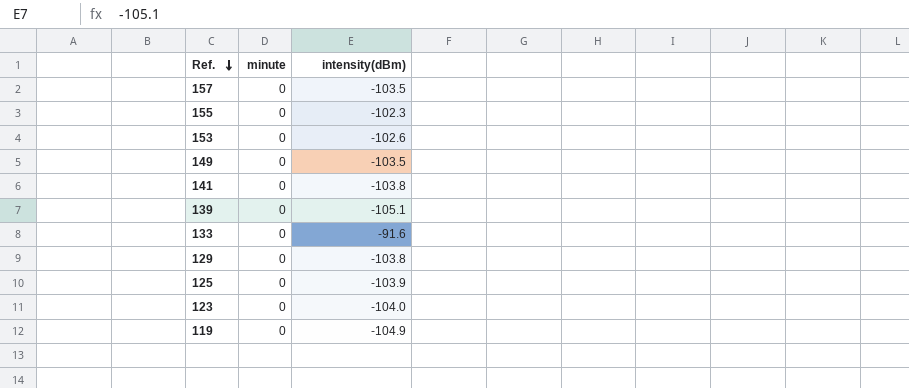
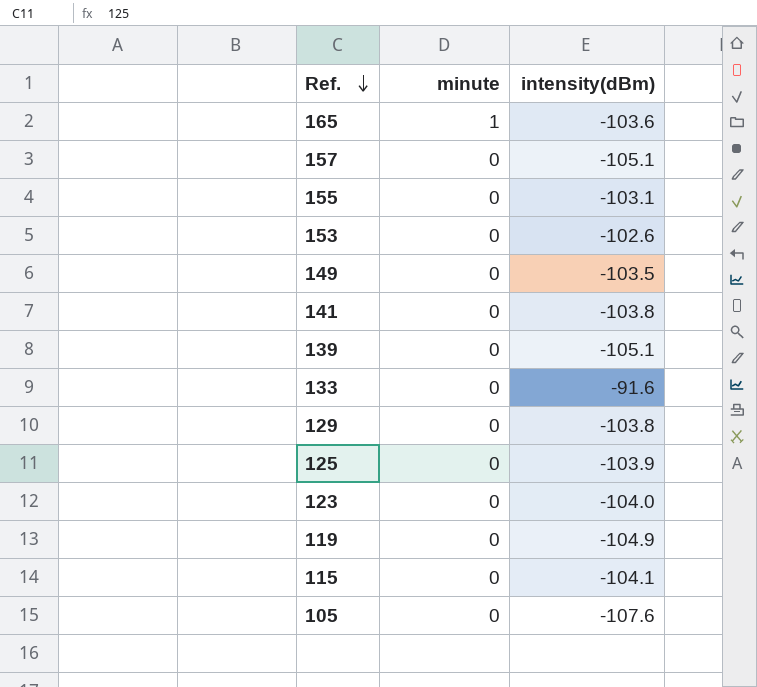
row 165: none -> 1 | -103.6
157 | intensity(dBm): -103.5 -> -105.1
155 | intensity(dBm): -102.3 -> -103.1
row 115: none -> 0 | -104.1
row 105: none -> 0 | -107.6

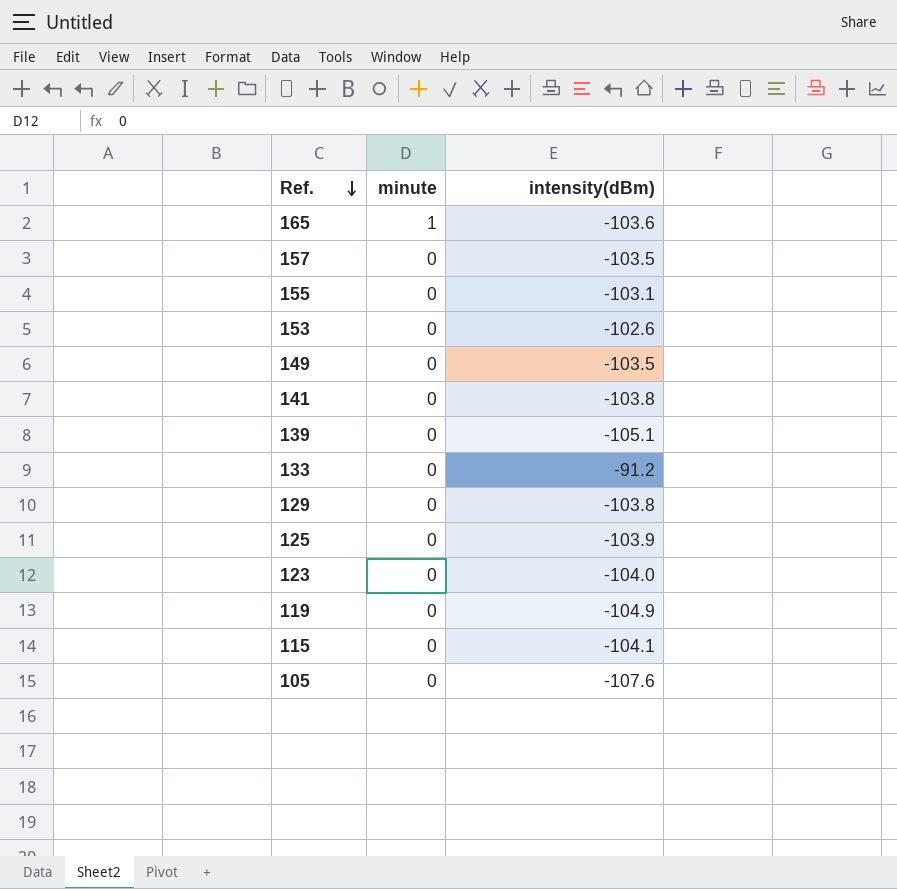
157 | intensity(dBm): -105.1 -> -103.5
133 | intensity(dBm): -91.6 -> -91.2

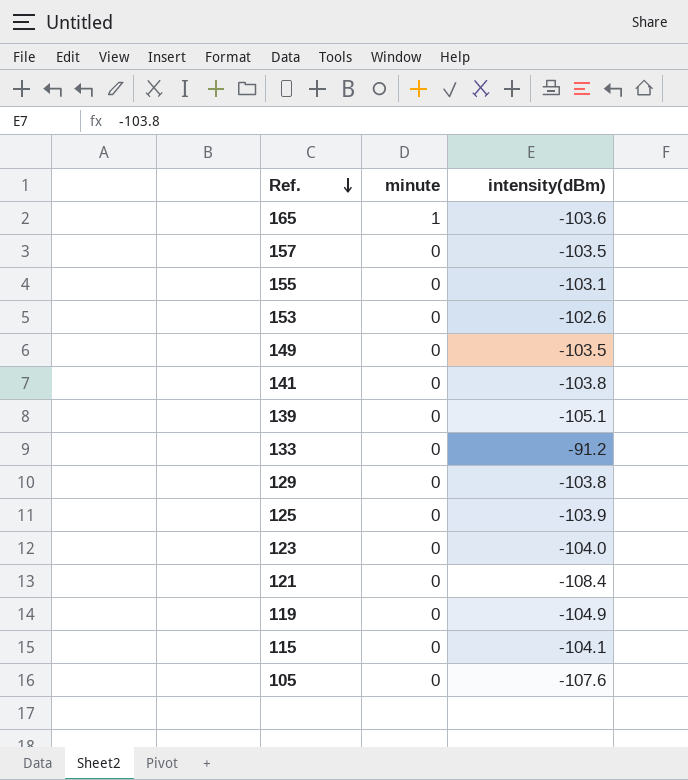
row 121: none -> 0 | -108.4

